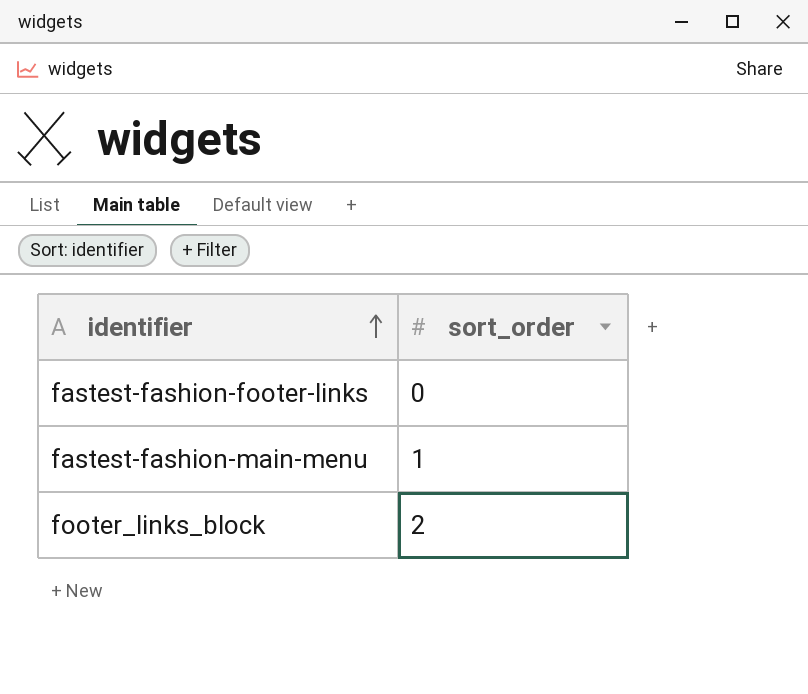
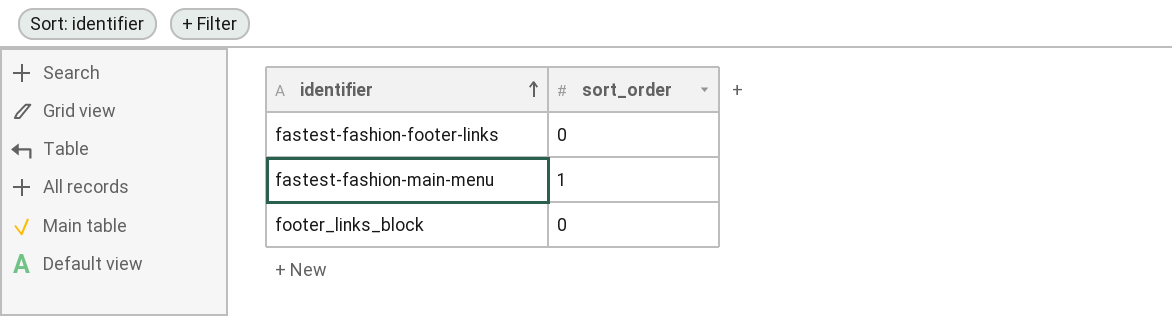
footer_links_block | sort_order: 2 -> 0

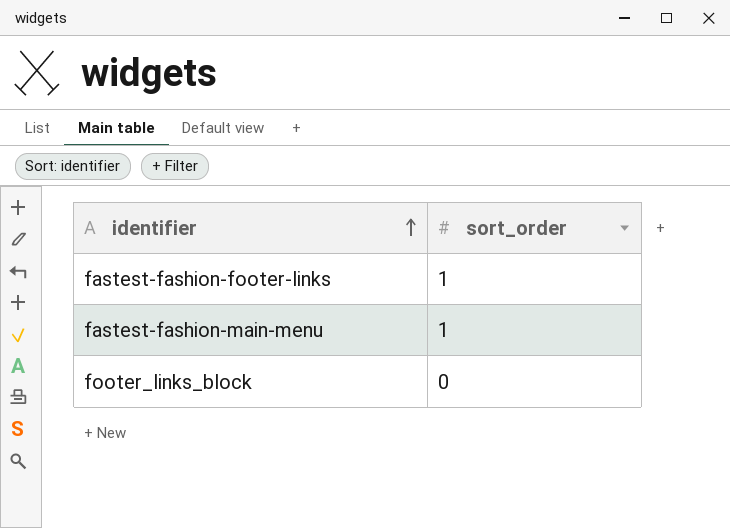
fastest-fashion-footer-links | sort_order: 0 -> 1

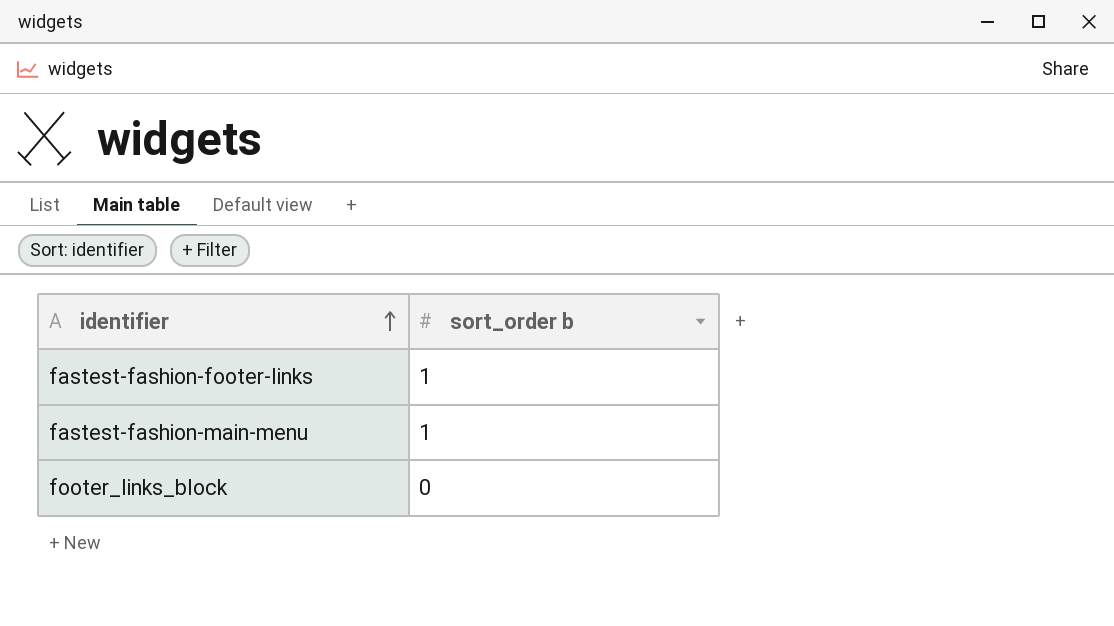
column name: sort_order -> sort_order b

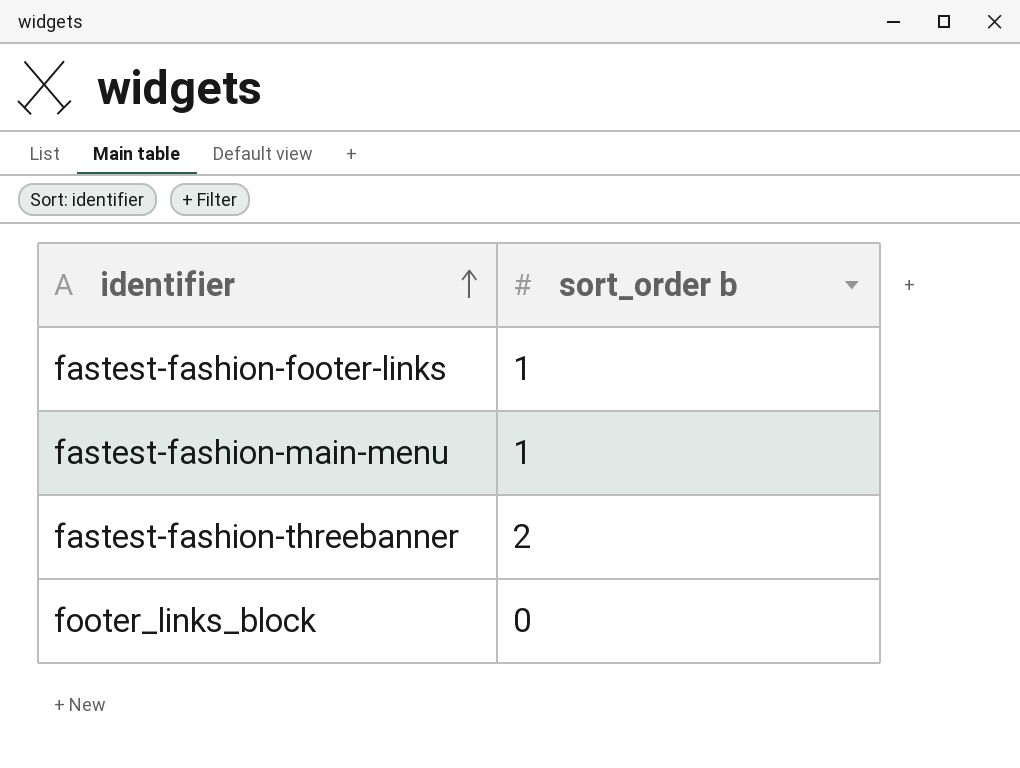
row fastest-fashion-threebanner: none -> 2

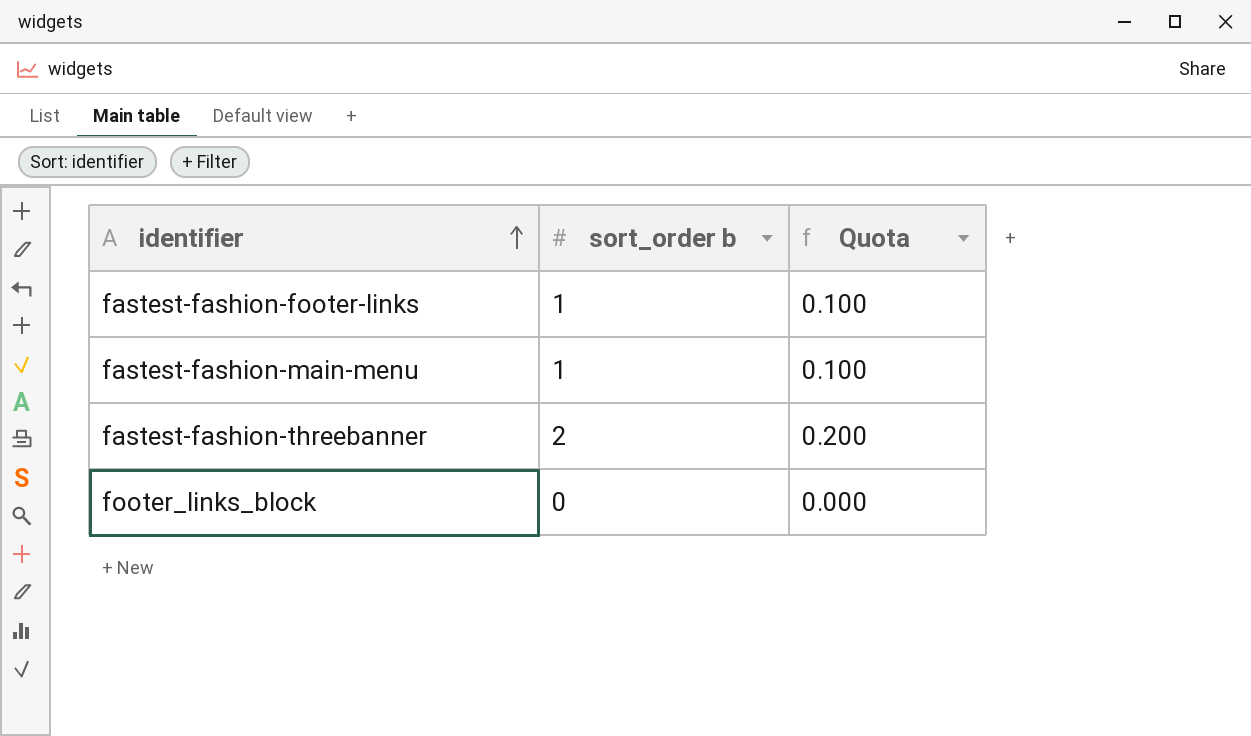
column Quota | formula: none -> [sort_order b] * 0.1

